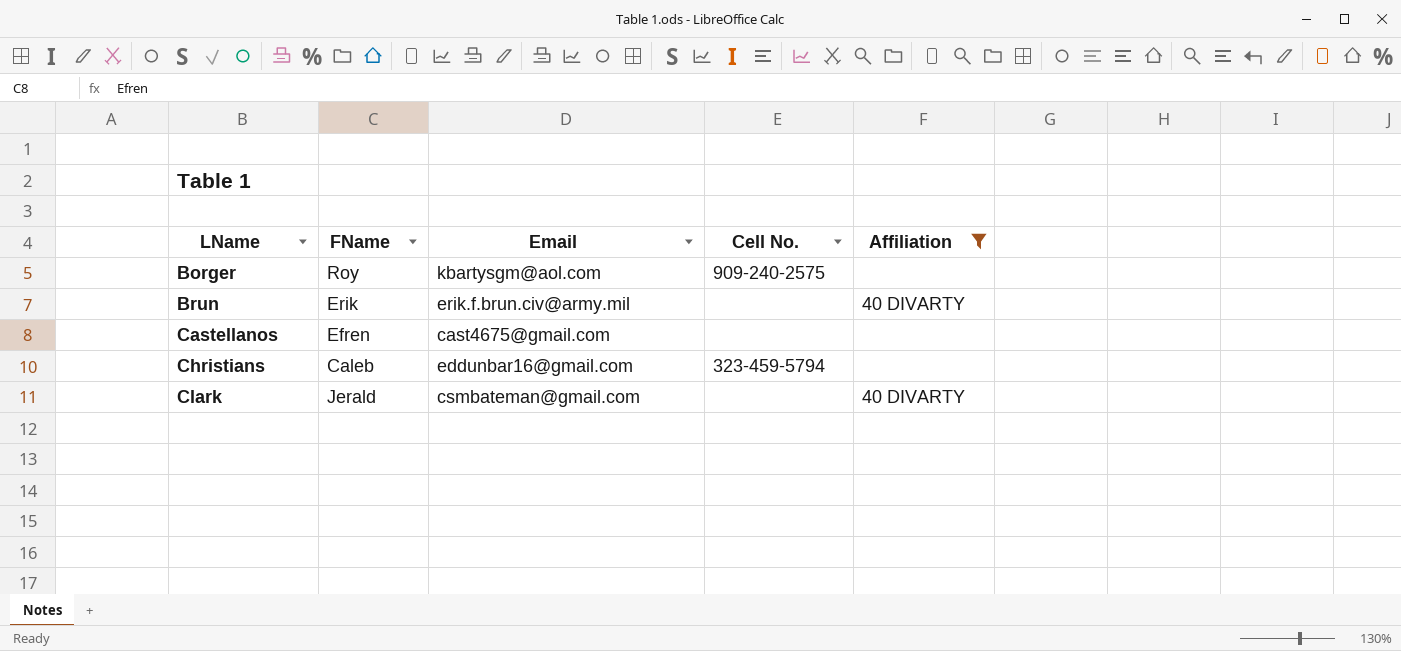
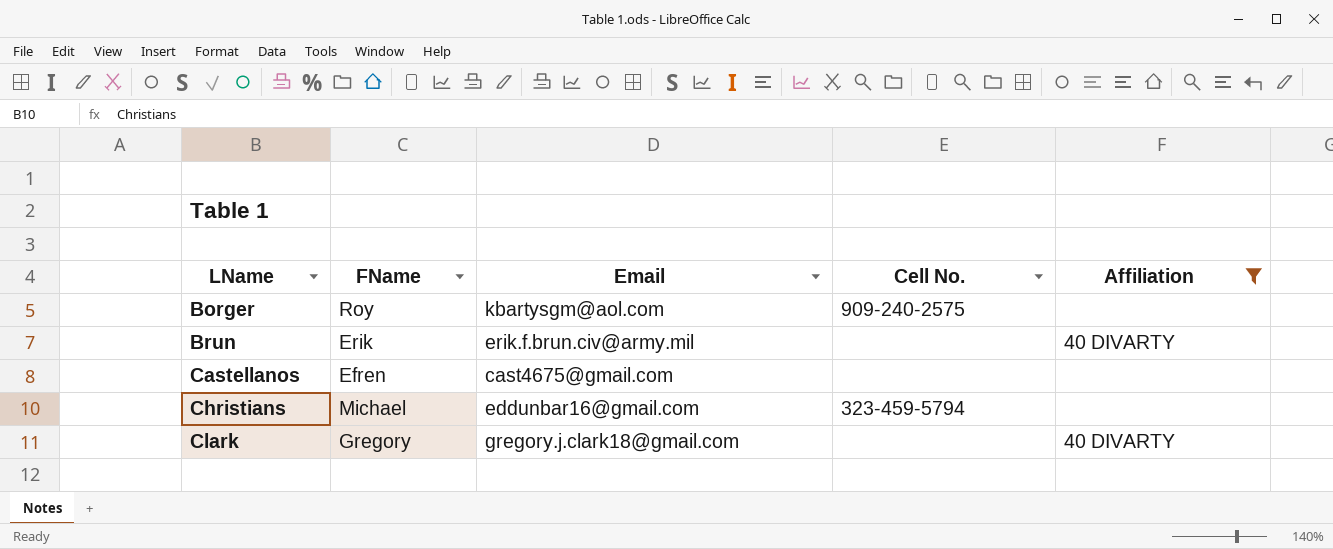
Christians | FName: Caleb -> Michael
Clark | FName: Jerald -> Gregory
Clark | Email: csmbateman@gmail.com -> gregory.j.clark18@gmail.com

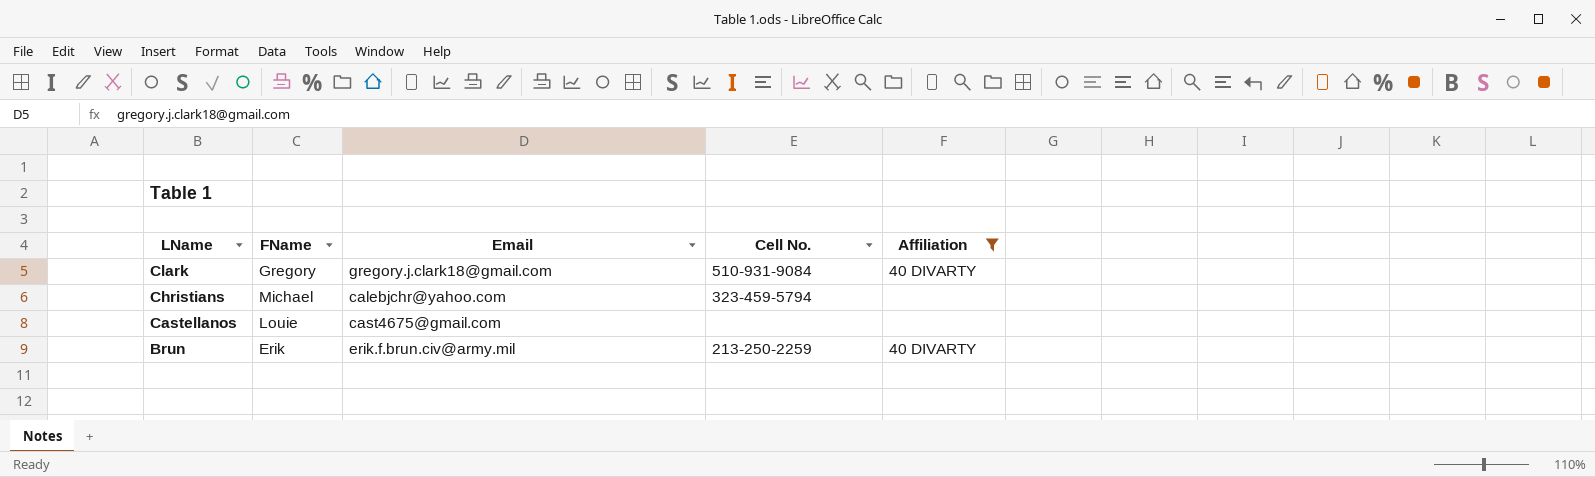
row order: LName ascending -> LName descending
row Borger: Roy | kbartysgm@aol.com | 909-240-2575 | none -> none
Clark | Cell No.: none -> 510-931-9084
Christians | Email: eddunbar16@gmail.com -> calebjchr@yahoo.com
Castellanos | FName: Efren -> Louie
Brun | Cell No.: none -> 213-250-2259

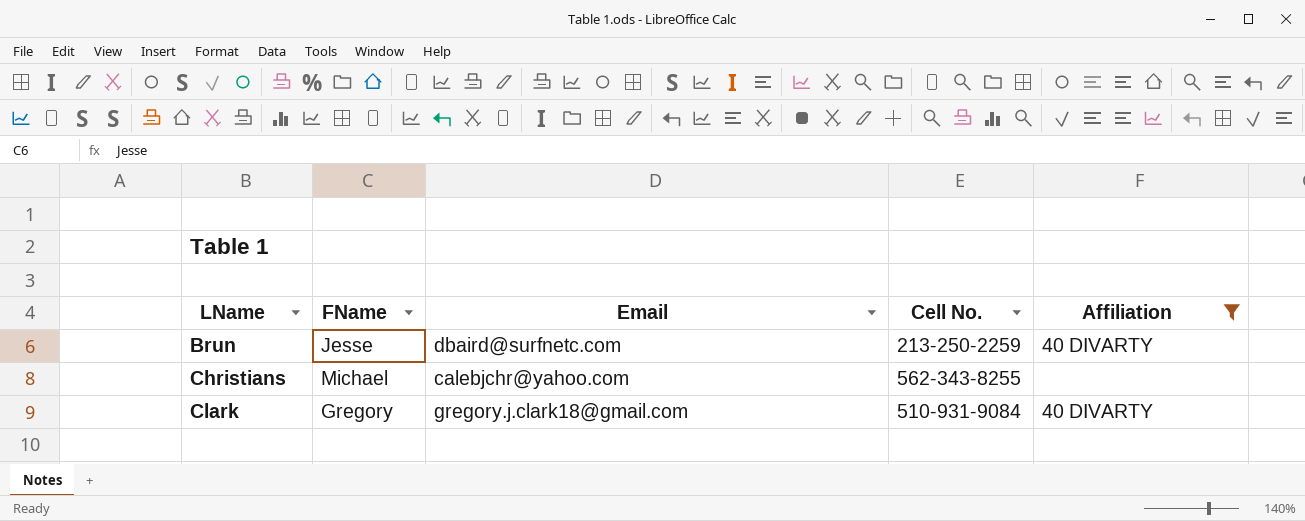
row order: LName descending -> LName ascending
row Castellanos: Louie | cast4675@gmail.com | none | none -> none
Brun | FName: Erik -> Jesse
Brun | Email: erik.f.brun.civ@army.mil -> dbaird@surfnetc.com
Christians | Cell No.: 323-459-5794 -> 562-343-8255

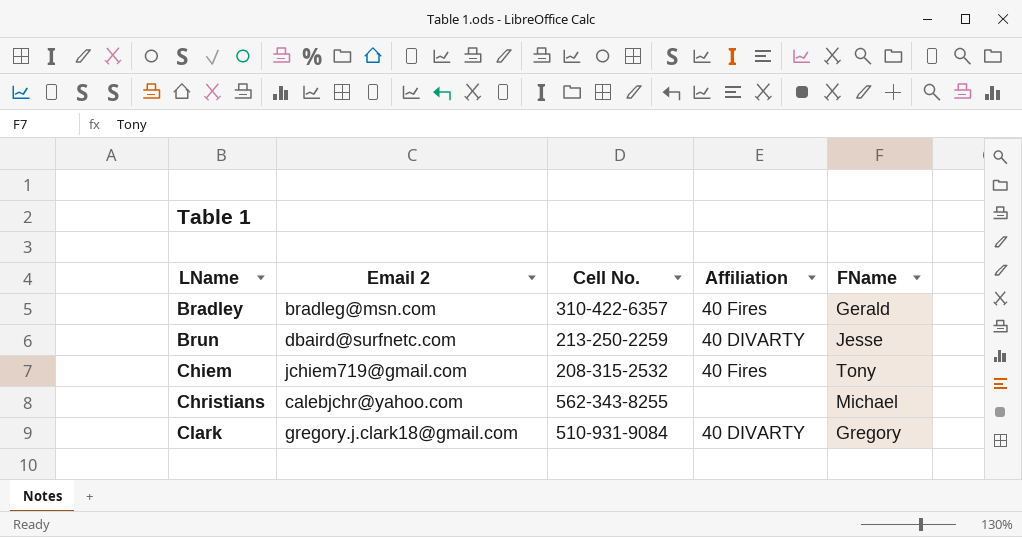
filter: Affiliation != 40 Fires -> none
column name: Email -> Email 2
column FName | position: 2 -> 5

